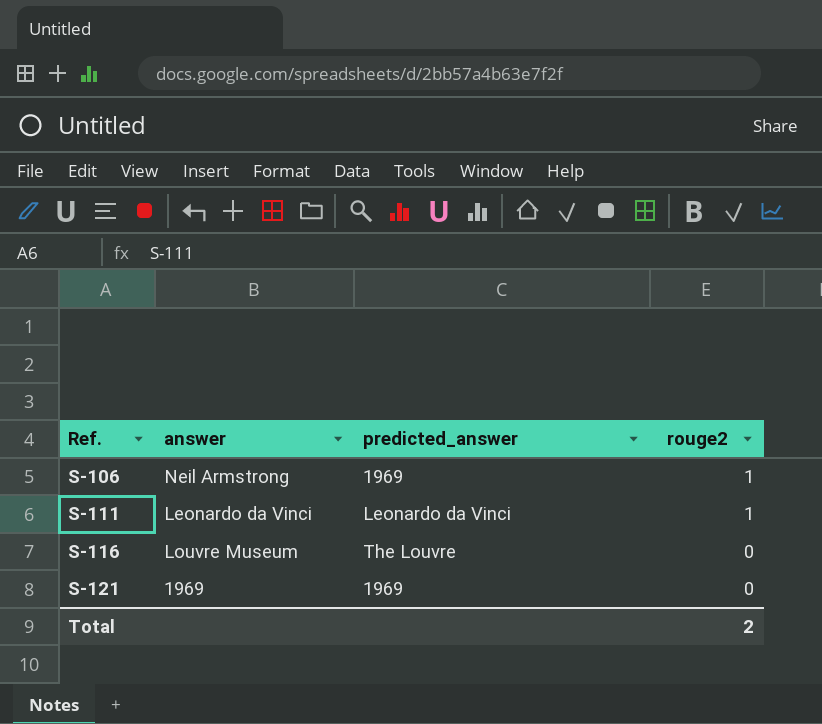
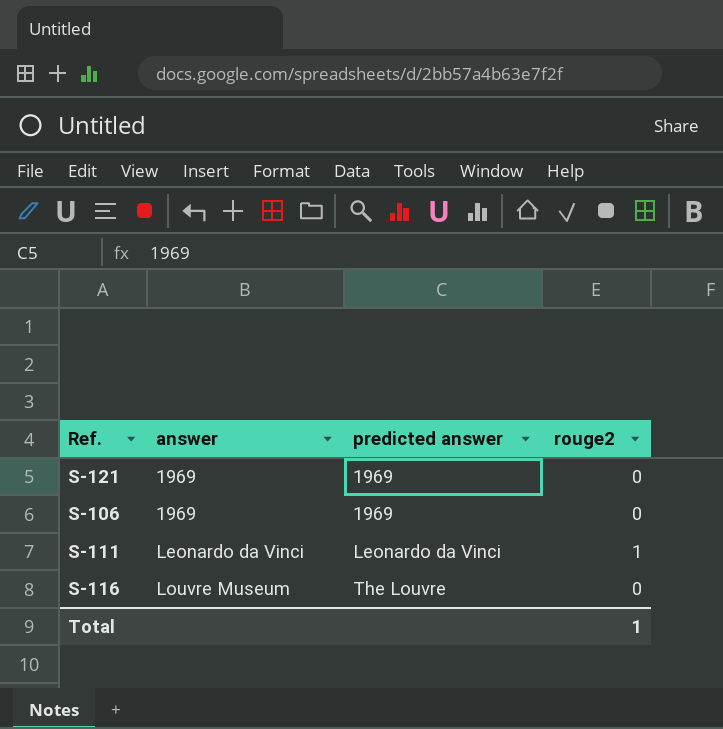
row order: Ref. ascending -> answer ascending
column name: predicted_answer -> predicted answer
S-106 | answer: Neil Armstrong -> 1969
S-106 | rouge2: 1 -> 0
Total | rouge2: 2 -> 1

